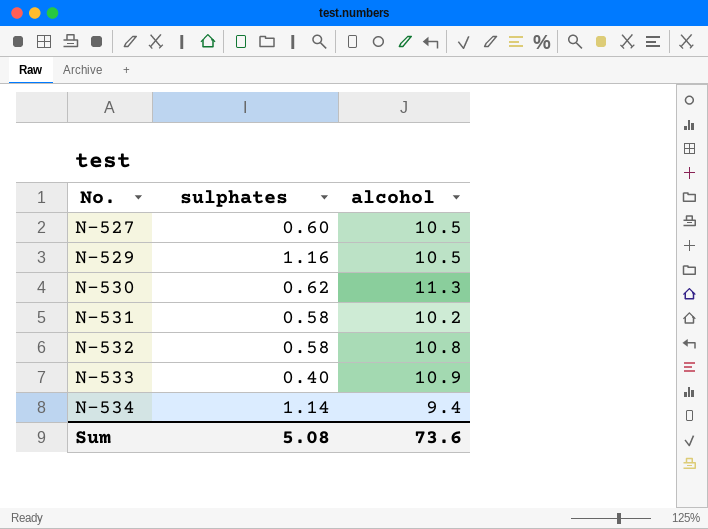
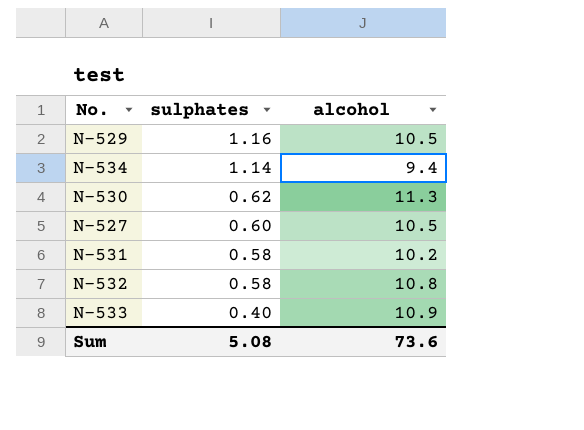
row order: No. ascending -> sulphates descending

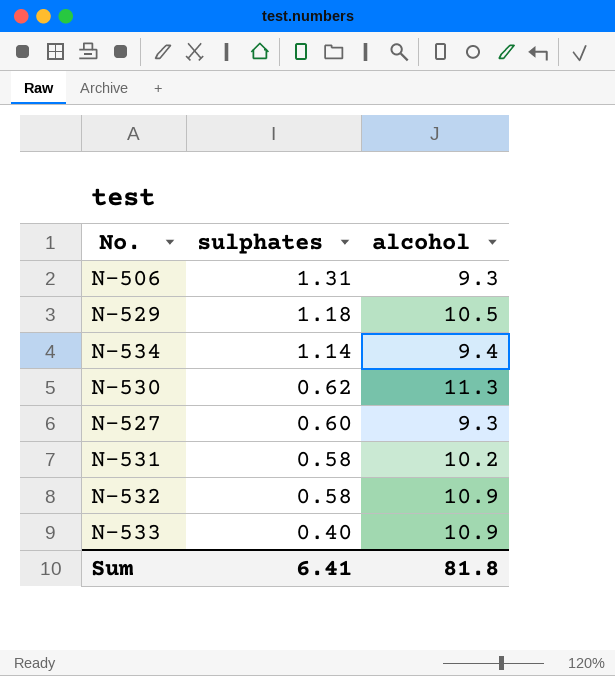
row N-506: none -> 1.31 | 9.3
N-529 | sulphates: 1.16 -> 1.18
N-527 | alcohol: 10.5 -> 9.3
N-532 | alcohol: 10.8 -> 10.9
Sum | sulphates: 5.08 -> 6.41
Sum | alcohol: 73.6 -> 81.8

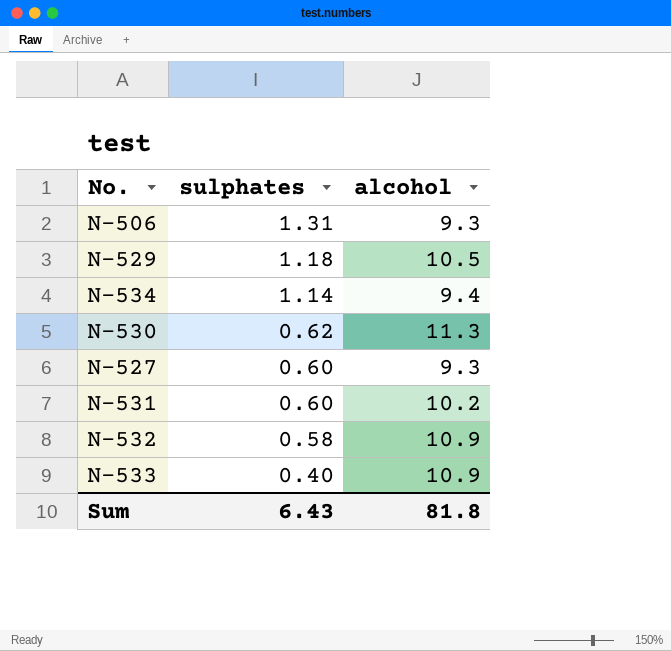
N-531 | sulphates: 0.58 -> 0.60
Sum | sulphates: 6.41 -> 6.43

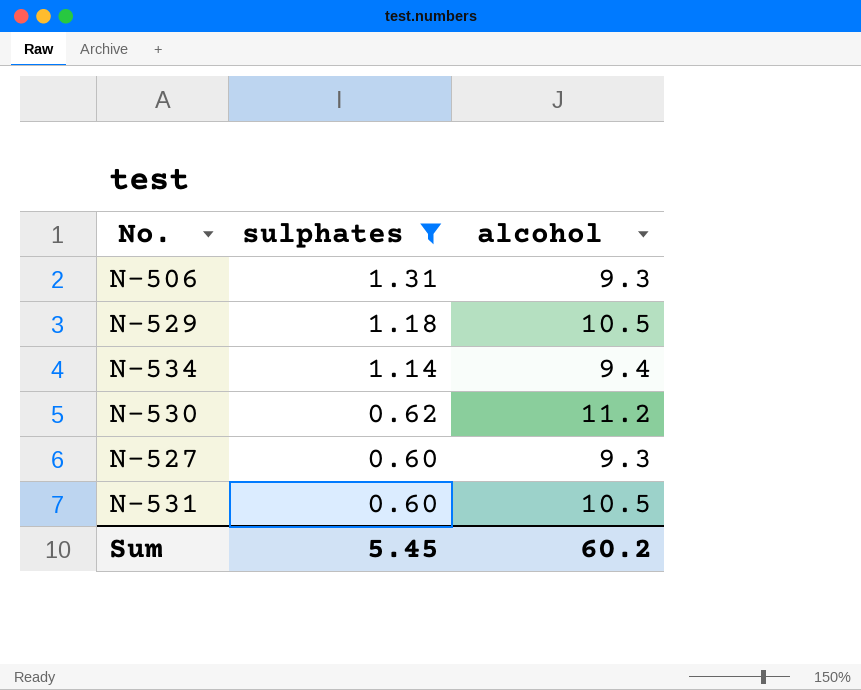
filter: none -> sulphates >= 0.60
N-530 | alcohol: 11.3 -> 11.2
N-531 | alcohol: 10.2 -> 10.5
Sum | sulphates: 6.43 -> 5.45
Sum | alcohol: 81.8 -> 60.2

